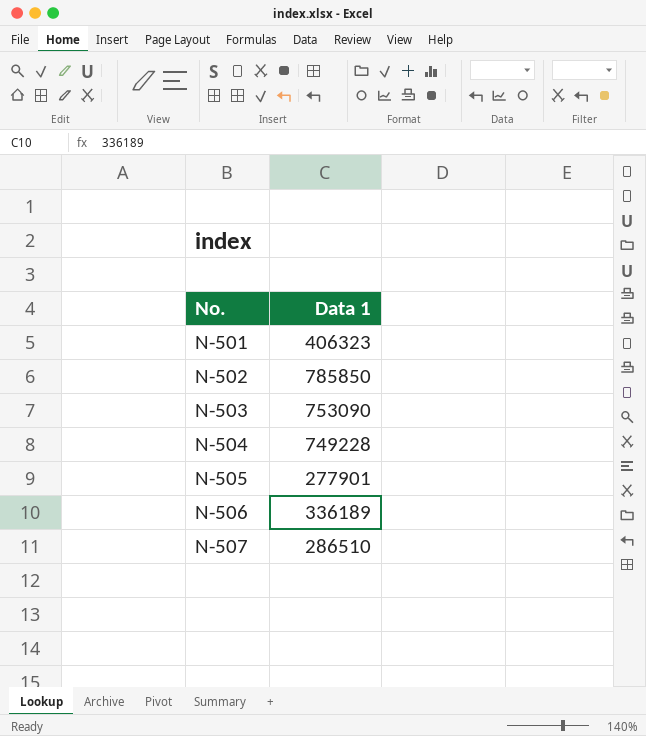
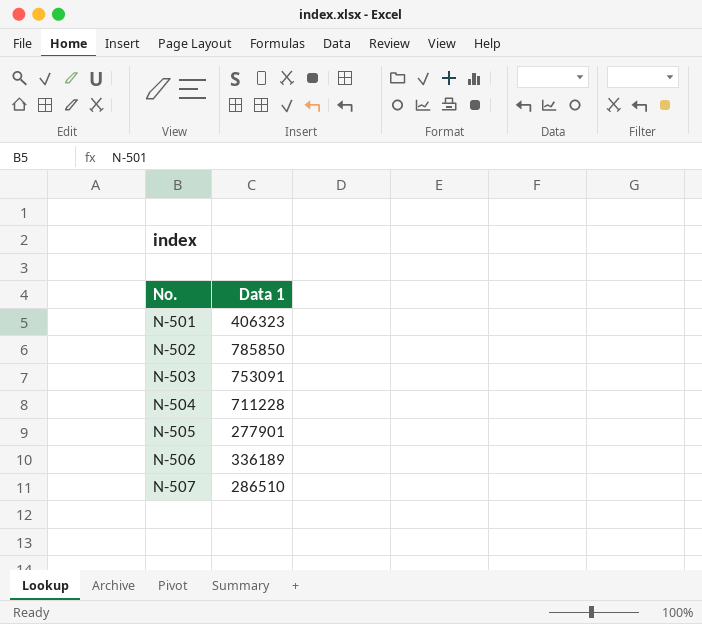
N-503 | Data 1: 753090 -> 753091
N-504 | Data 1: 749228 -> 711228

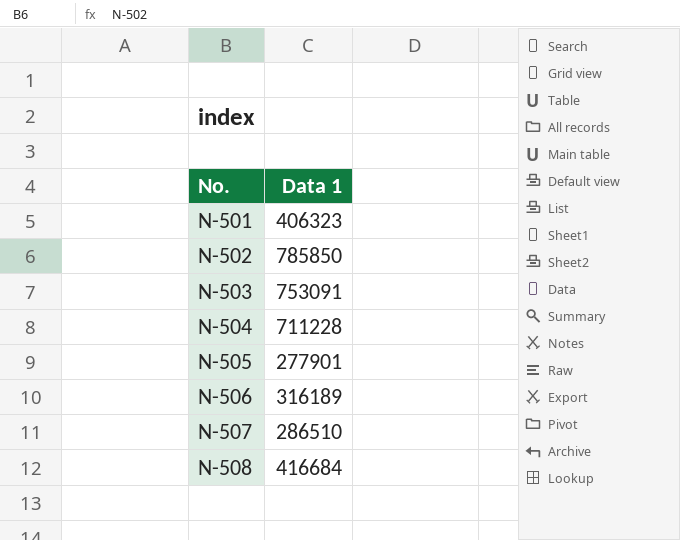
N-506 | Data 1: 336189 -> 316189
row N-508: none -> 416684

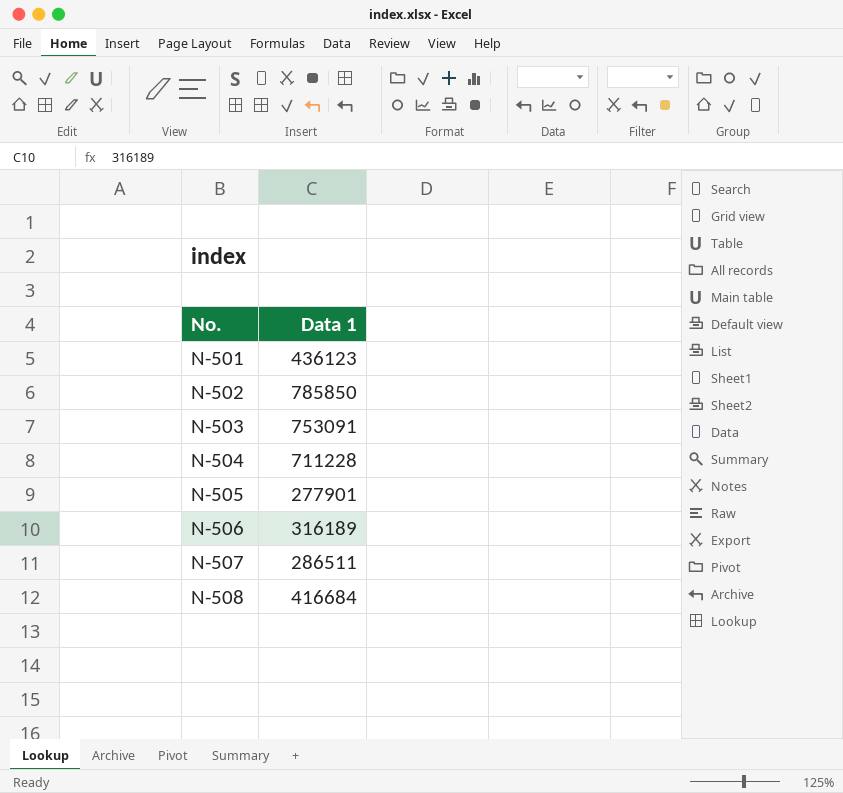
N-501 | Data 1: 406323 -> 436123
N-507 | Data 1: 286510 -> 286511

